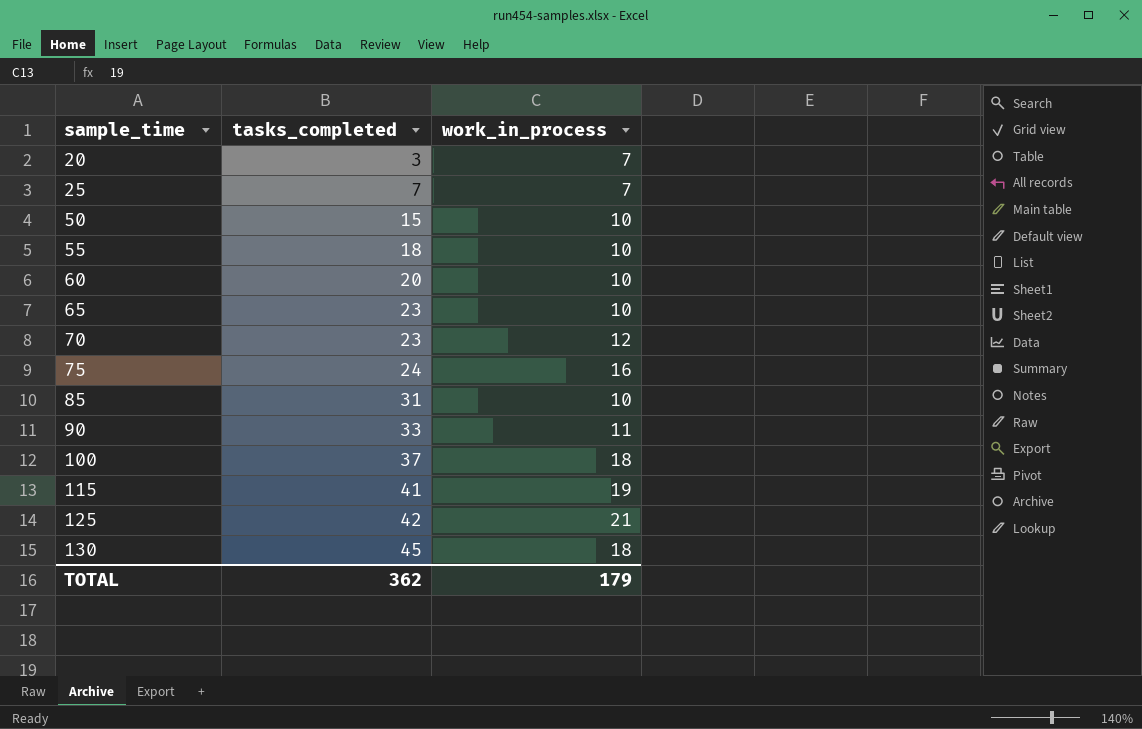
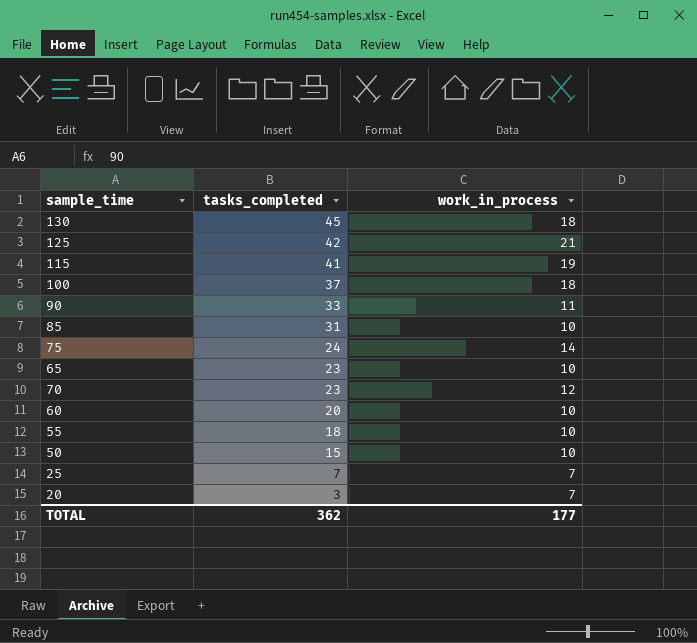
row order: sample_time ascending -> tasks_completed descending
75 | work_in_process: 16 -> 14
TOTAL | work_in_process: 179 -> 177

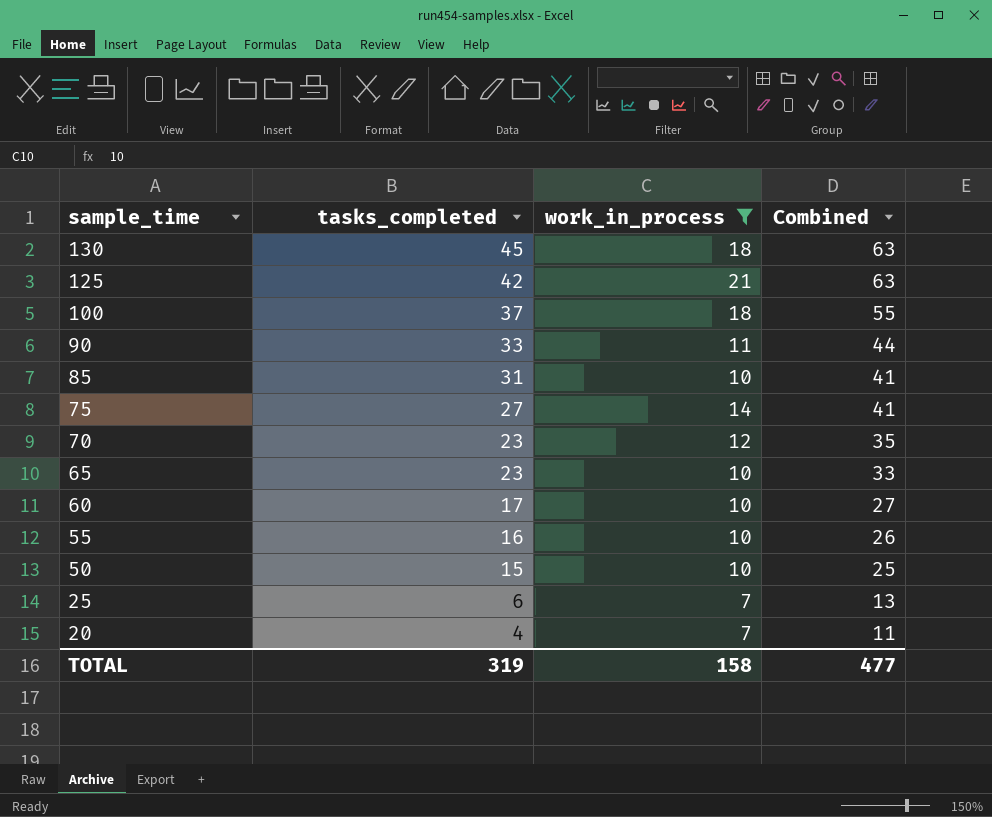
filter: none -> work_in_process != 19
row order: tasks_completed descending -> sample_time descending
column Combined | formula: none -> [tasks_completed] + [work_in_process]
75 | tasks_completed: 24 -> 27
60 | tasks_completed: 20 -> 17
55 | tasks_completed: 18 -> 16
25 | tasks_completed: 7 -> 6
20 | tasks_completed: 3 -> 4
TOTAL | tasks_completed: 362 -> 319
TOTAL | work_in_process: 177 -> 158

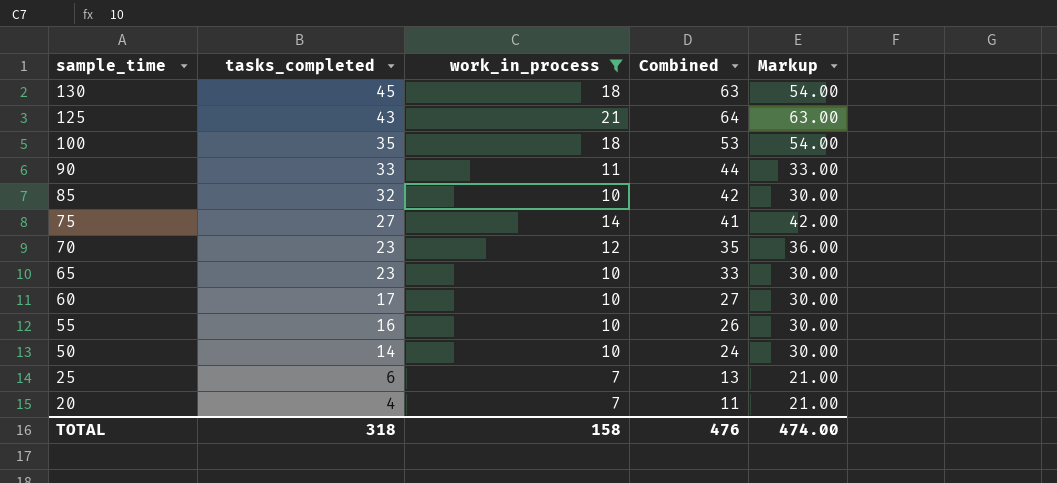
column Markup | formula: none -> [work_in_process] * 3
125 | tasks_completed: 42 -> 43
125 | Combined: 63 -> 64
100 | tasks_completed: 37 -> 35
100 | Combined: 55 -> 53
85 | tasks_completed: 31 -> 32
85 | Combined: 41 -> 42
50 | tasks_completed: 15 -> 14
50 | Combined: 25 -> 24
TOTAL | tasks_completed: 319 -> 318
TOTAL | Combined: 477 -> 476

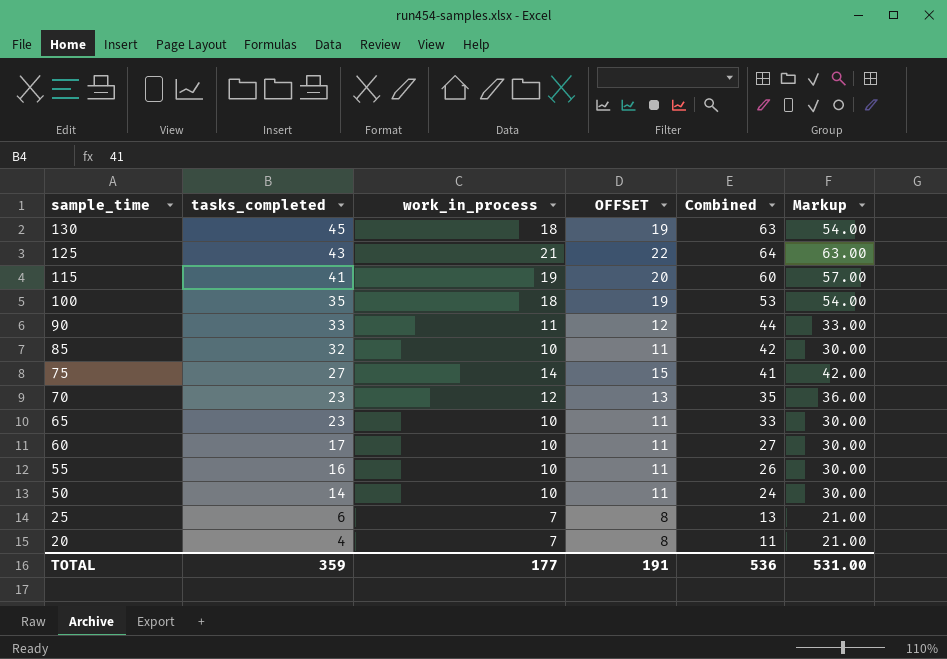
filter: work_in_process != 19 -> none
column OFFSET | formula: none -> [work_in_process] + 1
TOTAL | tasks_completed: 318 -> 359
TOTAL | work_in_process: 158 -> 177
TOTAL | Combined: 476 -> 536
TOTAL | Markup: 474.00 -> 531.00

